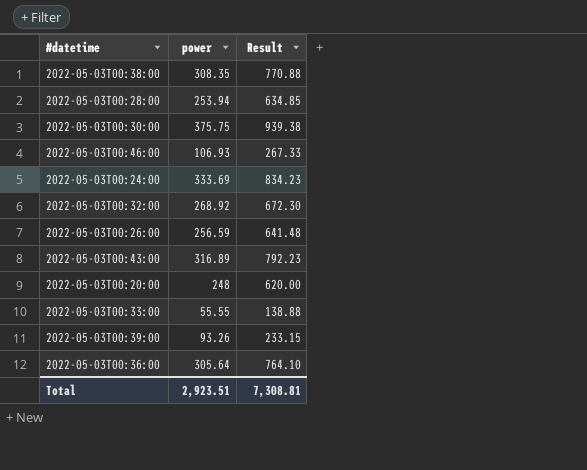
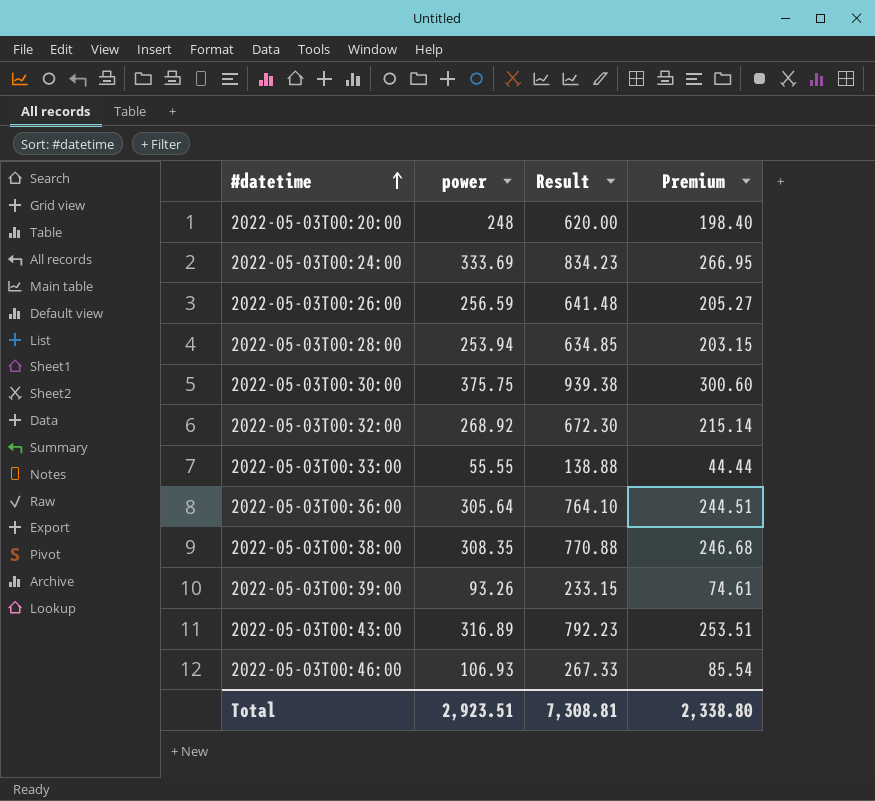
row order: none -> #datetime ascending
column Premium | formula: none -> [power] * 0.8

